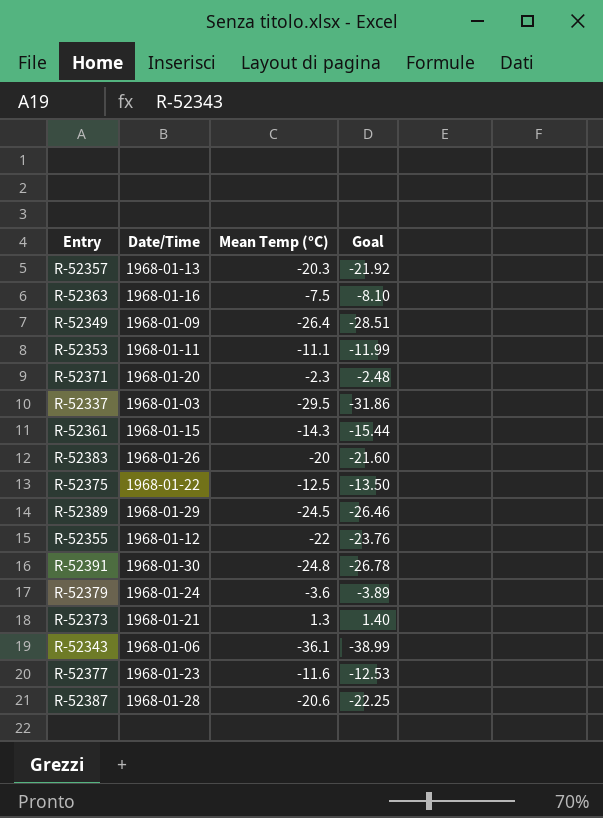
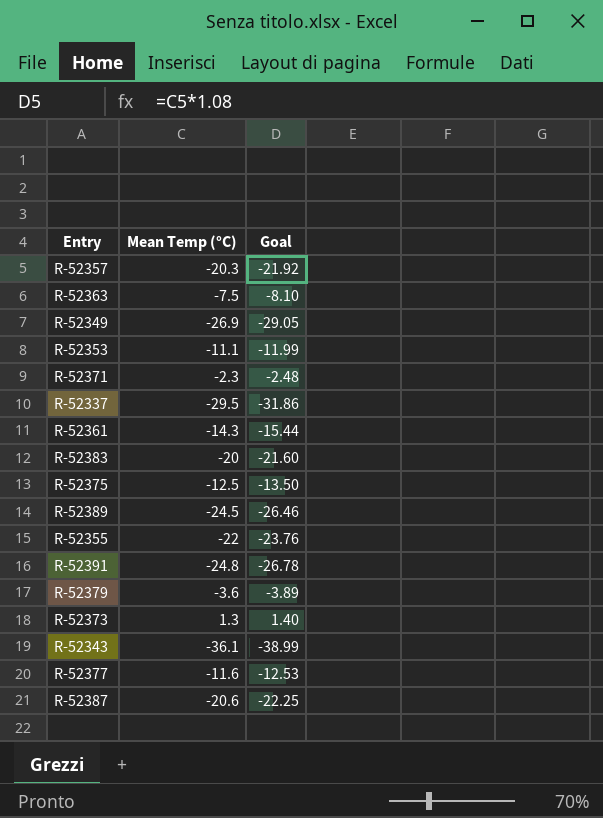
column Date/Time | position: 2 -> none
R-52349 | Mean Temp (°C): -26.4 -> -26.9
R-52349 | Goal: -28.51 -> -29.05

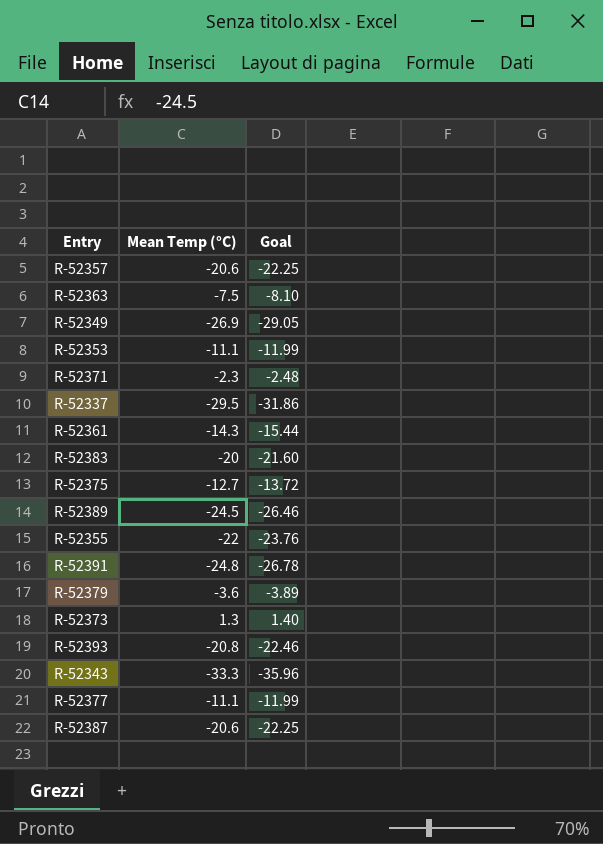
R-52357 | Mean Temp (°C): -20.3 -> -20.6
R-52357 | Goal: -21.92 -> -22.25
R-52375 | Mean Temp (°C): -12.5 -> -12.7
R-52375 | Goal: -13.50 -> -13.72
row R-52393: none -> -20.8 | -22.46
R-52343 | Mean Temp (°C): -36.1 -> -33.3
R-52343 | Goal: -38.99 -> -35.96
R-52377 | Mean Temp (°C): -11.6 -> -11.1
R-52377 | Goal: -12.53 -> -11.99

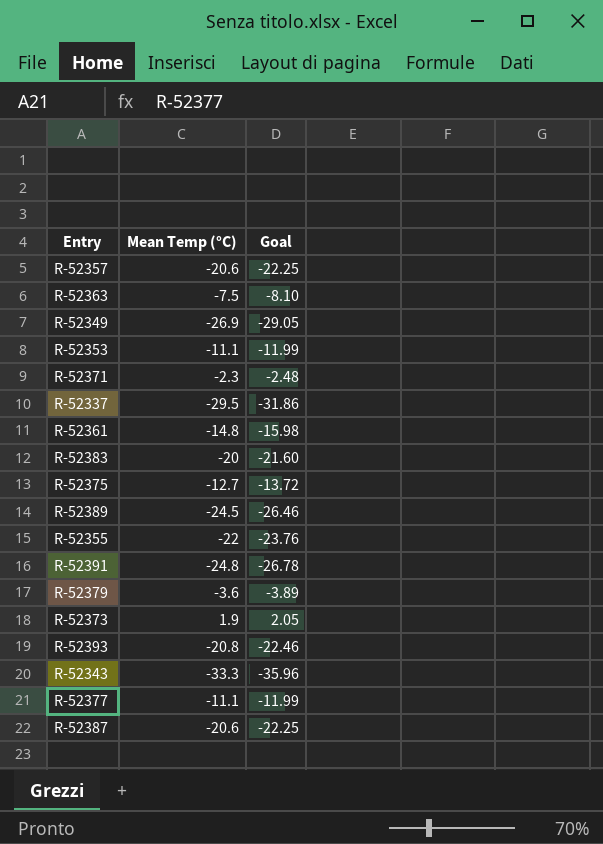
R-52361 | Mean Temp (°C): -14.3 -> -14.8
R-52361 | Goal: -15.44 -> -15.98
R-52373 | Mean Temp (°C): 1.3 -> 1.9
R-52373 | Goal: 1.40 -> 2.05

